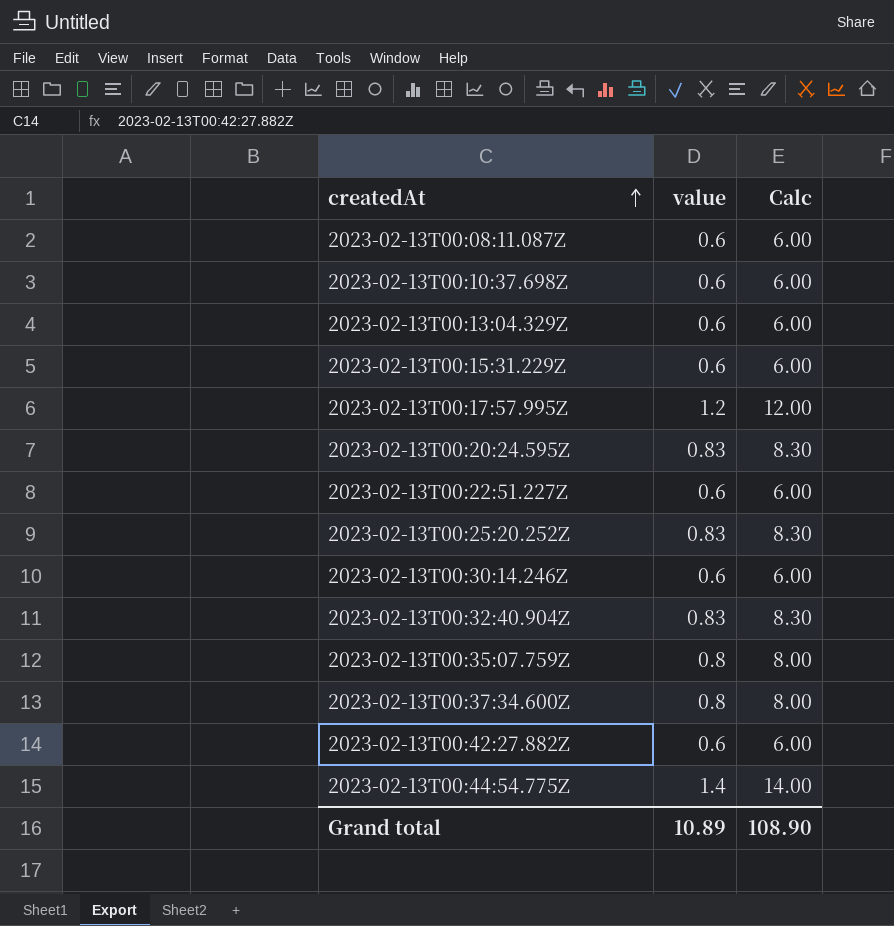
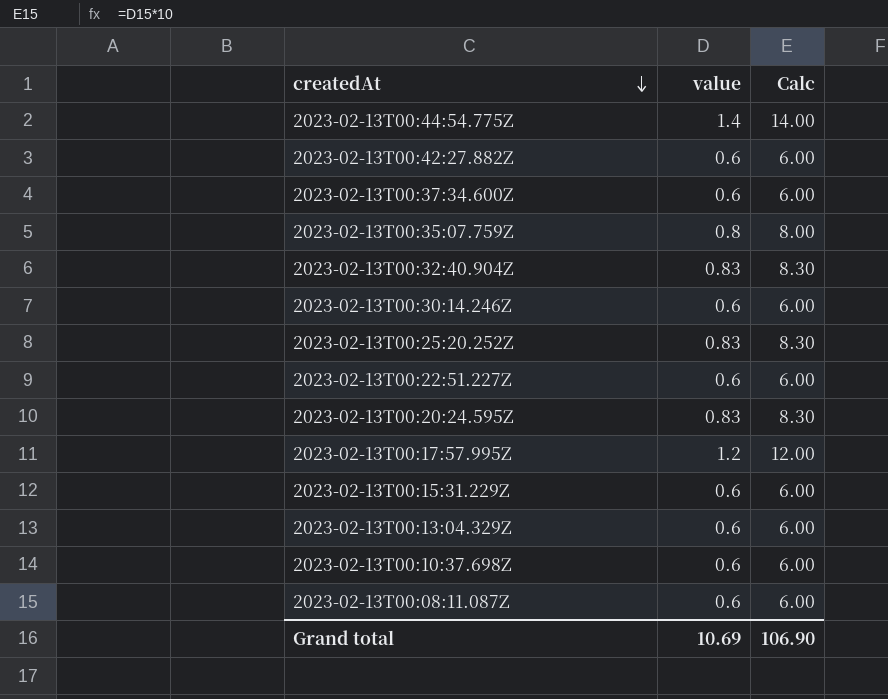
row order: createdAt ascending -> createdAt descending
2023-02-13T00:37:34.600Z | value: 0.8 -> 0.6
2023-02-13T00:37:34.600Z | Calc: 8.00 -> 6.00
Grand total | value: 10.89 -> 10.69
Grand total | Calc: 108.90 -> 106.90

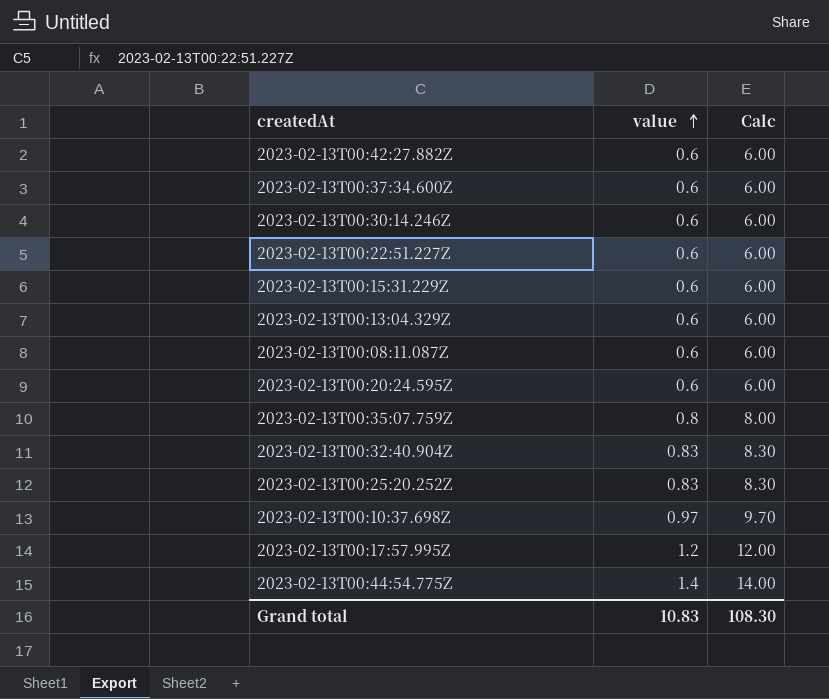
row order: createdAt descending -> value ascending
2023-02-13T00:20:24.595Z | value: 0.83 -> 0.6
2023-02-13T00:20:24.595Z | Calc: 8.30 -> 6.00
2023-02-13T00:10:37.698Z | value: 0.6 -> 0.97
2023-02-13T00:10:37.698Z | Calc: 6.00 -> 9.70
Grand total | value: 10.69 -> 10.83
Grand total | Calc: 106.90 -> 108.30

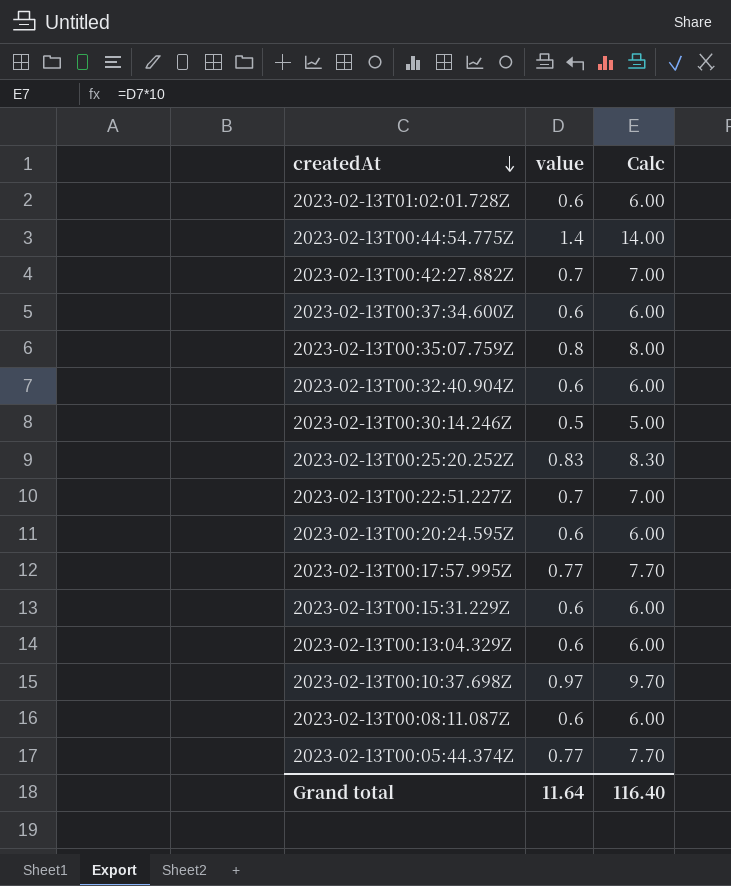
row order: value ascending -> createdAt descending
row 2023-02-13T01:02:01.728Z: none -> 0.6 | 6.00
2023-02-13T00:42:27.882Z | value: 0.6 -> 0.7
2023-02-13T00:42:27.882Z | Calc: 6.00 -> 7.00
2023-02-13T00:32:40.904Z | value: 0.83 -> 0.6
2023-02-13T00:32:40.904Z | Calc: 8.30 -> 6.00
2023-02-13T00:30:14.246Z | value: 0.6 -> 0.5
2023-02-13T00:30:14.246Z | Calc: 6.00 -> 5.00
2023-02-13T00:22:51.227Z | value: 0.6 -> 0.7
2023-02-13T00:22:51.227Z | Calc: 6.00 -> 7.00
2023-02-13T00:17:57.995Z | value: 1.2 -> 0.77
2023-02-13T00:17:57.995Z | Calc: 12.00 -> 7.70
row 2023-02-13T00:05:44.374Z: none -> 0.77 | 7.70
Grand total | value: 10.83 -> 11.64
Grand total | Calc: 108.30 -> 116.40

